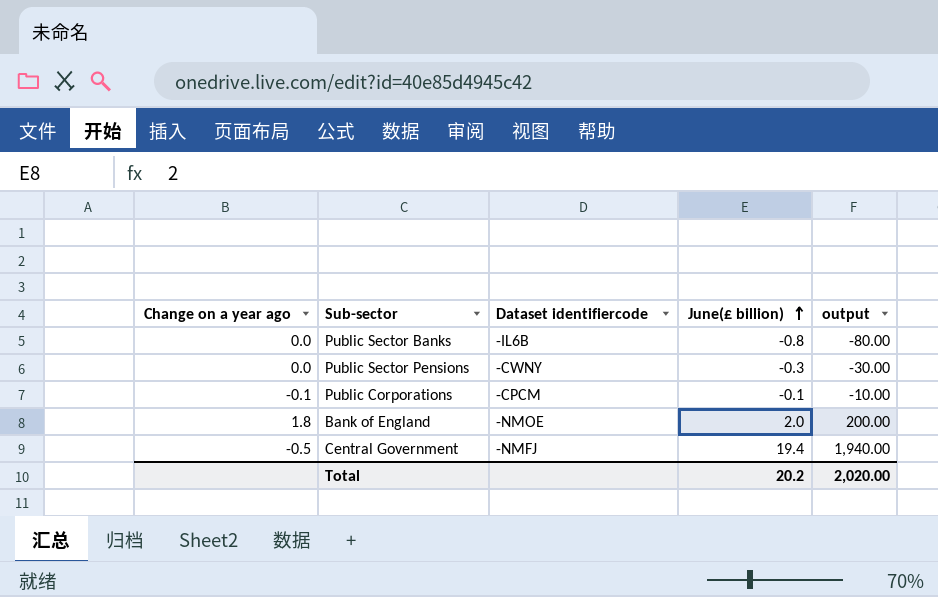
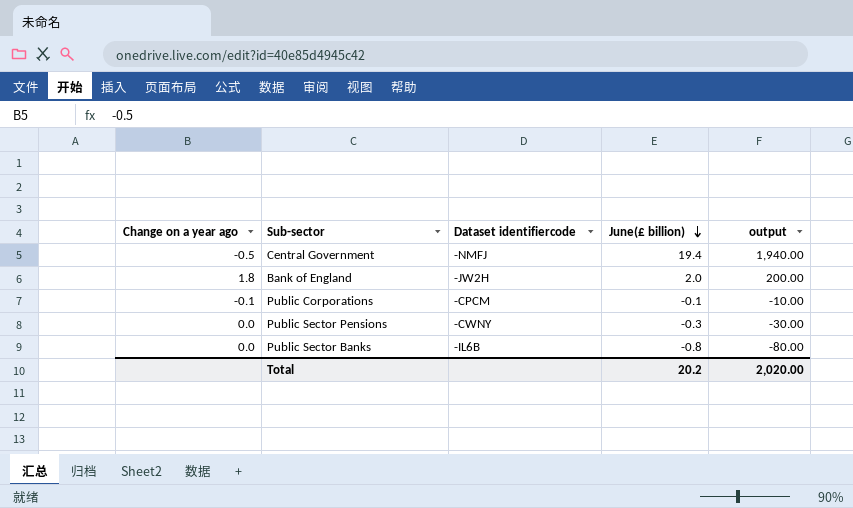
row order: June(£ billion) ascending -> June(£ billion) descending
Bank of England | Dataset identifiercode: -NMOE -> -JW2H

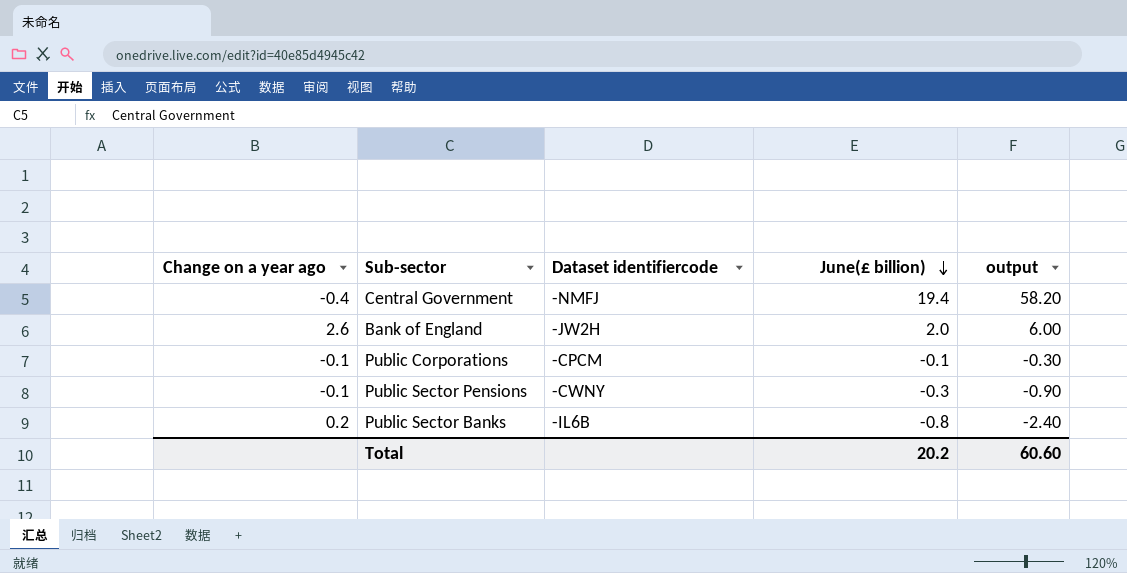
column output | formula: [June(£ billion)] * 100 -> [June(£ billion)] * 3
Central Government | Change on a year ago: -0.5 -> -0.4
Bank of England | Change on a year ago: 1.8 -> 2.6
Public Sector Pensions | Change on a year ago: 0.0 -> -0.1
Public Sector Banks | Change on a year ago: 0.0 -> 0.2
Total | output: 2,020.00 -> 60.60

